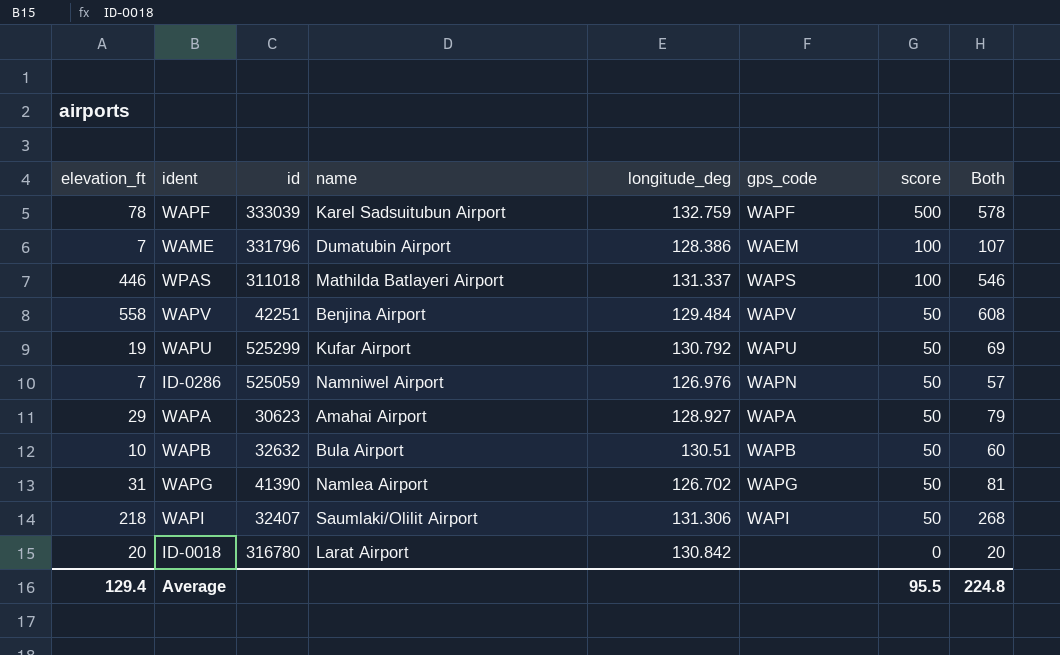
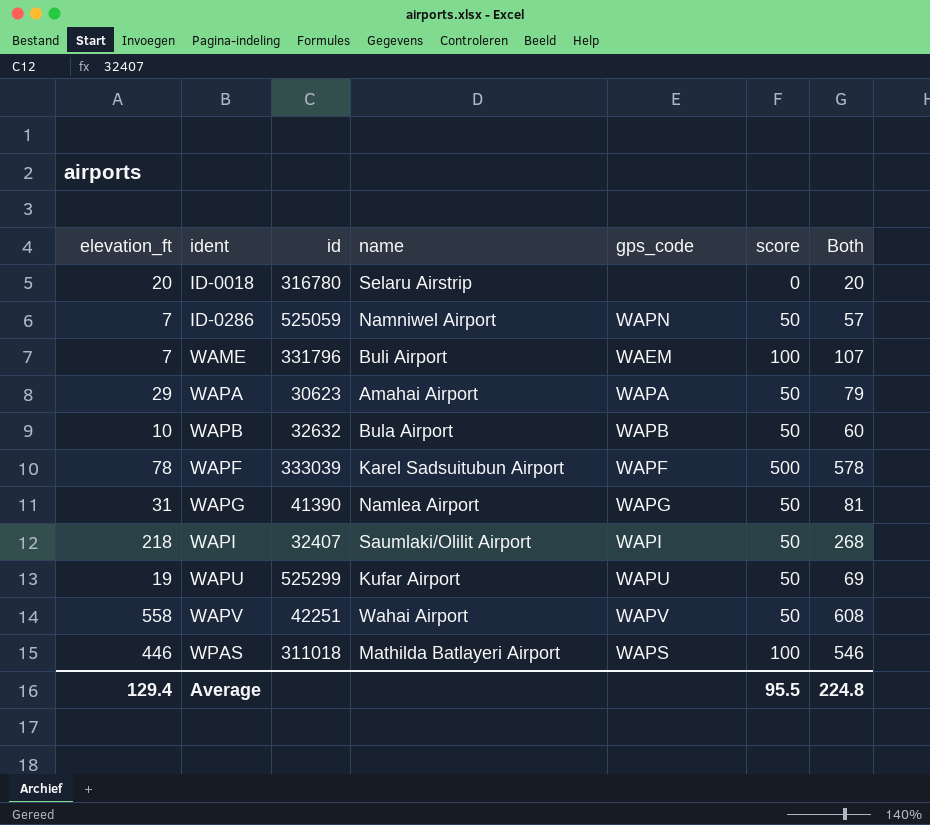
row order: score descending -> ident ascending
column longitude_deg | position: 5 -> none
ID-0018 | name: Larat Airport -> Selaru Airstrip
WAME | name: Dumatubin Airport -> Buli Airport
WAPV | name: Benjina Airport -> Wahai Airport

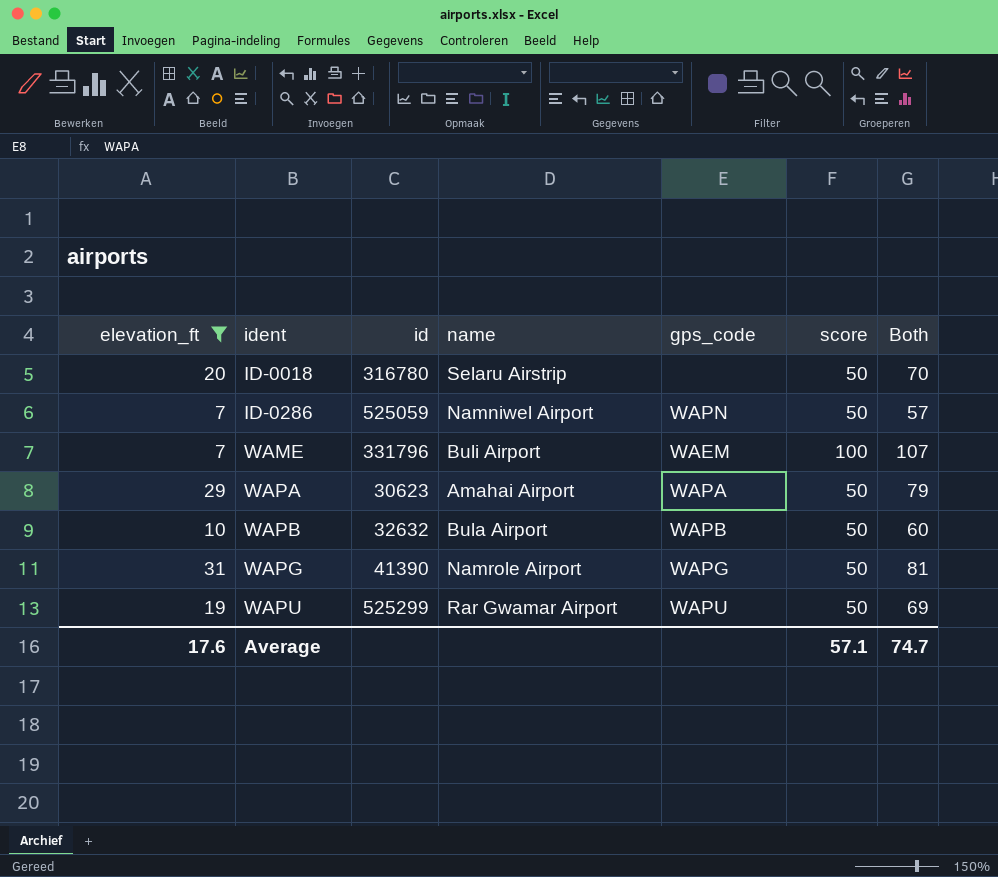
filter: none -> elevation_ft <= 31
ID-0018 | score: 0 -> 50
ID-0018 | Both: 20 -> 70
WAPG | name: Namlea Airport -> Namrole Airport
WAPU | name: Kufar Airport -> Rar Gwamar Airport
Average | elevation_ft: 129.4 -> 17.6
Average | score: 95.5 -> 57.1
Average | Both: 224.8 -> 74.7

